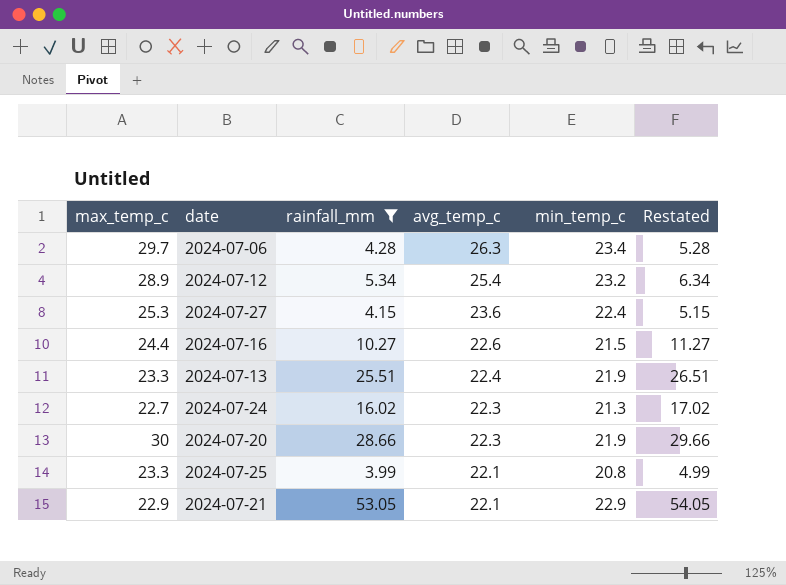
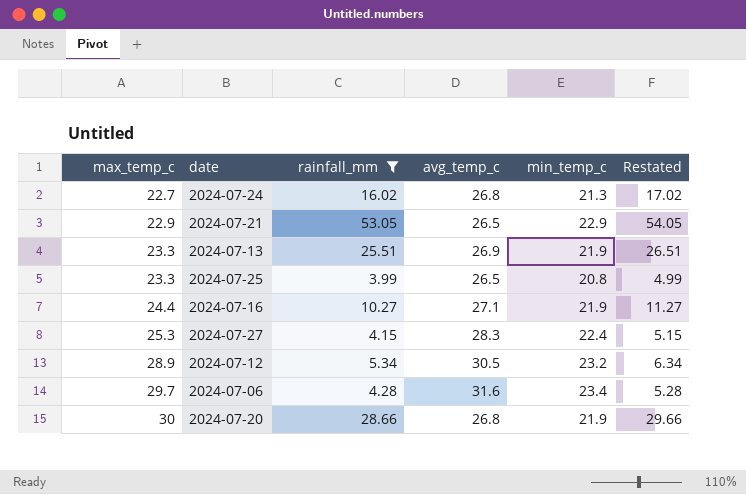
row order: avg_temp_c descending -> max_temp_c ascending
2024-07-24 | avg_temp_c: 22.3 -> 26.8
2024-07-21 | avg_temp_c: 22.1 -> 26.5
2024-07-13 | avg_temp_c: 22.4 -> 26.9
2024-07-25 | avg_temp_c: 22.1 -> 26.5
2024-07-16 | avg_temp_c: 22.6 -> 27.1
2024-07-16 | min_temp_c: 21.5 -> 21.9
2024-07-27 | avg_temp_c: 23.6 -> 28.3
2024-07-12 | avg_temp_c: 25.4 -> 30.5
2024-07-06 | avg_temp_c: 26.3 -> 31.6
2024-07-20 | avg_temp_c: 22.3 -> 26.8

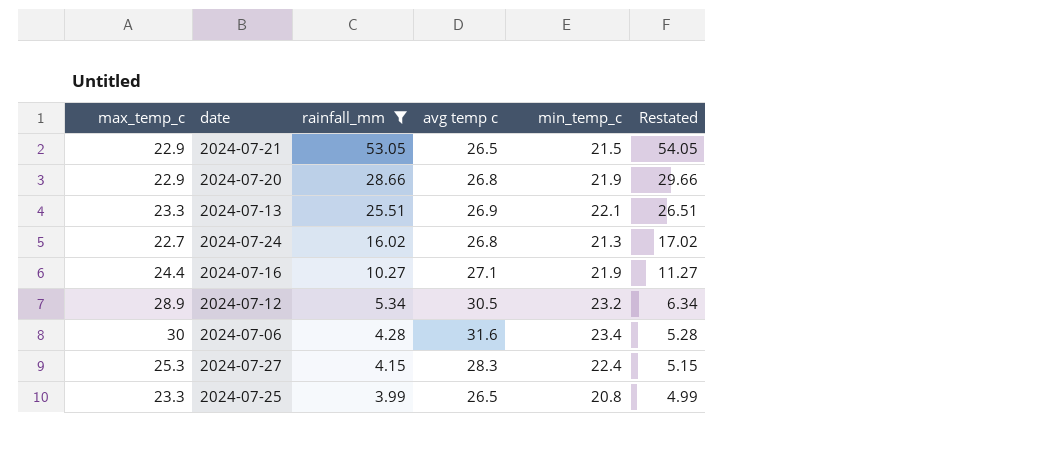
row order: max_temp_c ascending -> rainfall_mm descending
column name: avg_temp_c -> avg temp c
2024-07-21 | min_temp_c: 22.9 -> 21.5
2024-07-20 | max_temp_c: 30 -> 22.9
2024-07-13 | min_temp_c: 21.9 -> 22.1
2024-07-06 | max_temp_c: 29.7 -> 30

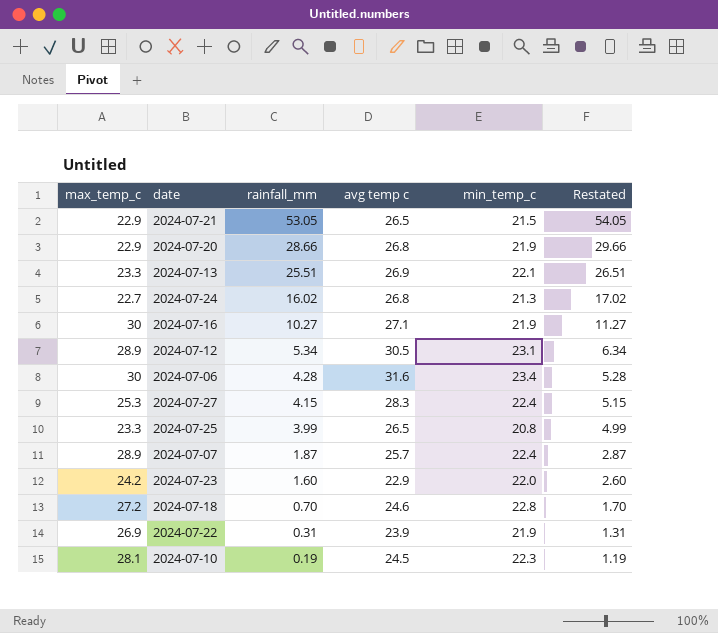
filter: rainfall_mm >= 3.99 -> none
2024-07-16 | max_temp_c: 24.4 -> 30
2024-07-12 | min_temp_c: 23.2 -> 23.1

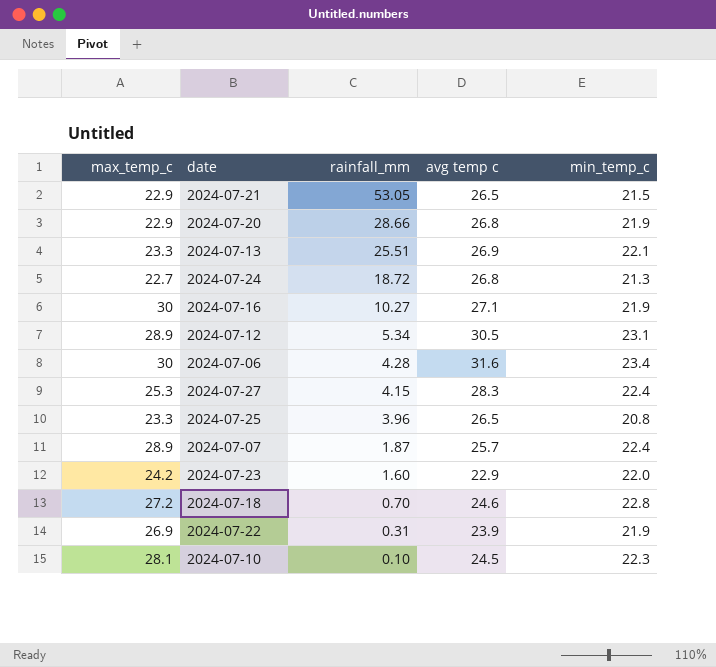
column Restated | formula: [rainfall_mm] + 1 -> none
2024-07-24 | rainfall_mm: 16.02 -> 18.72
2024-07-25 | rainfall_mm: 3.99 -> 3.96
2024-07-10 | rainfall_mm: 0.19 -> 0.10

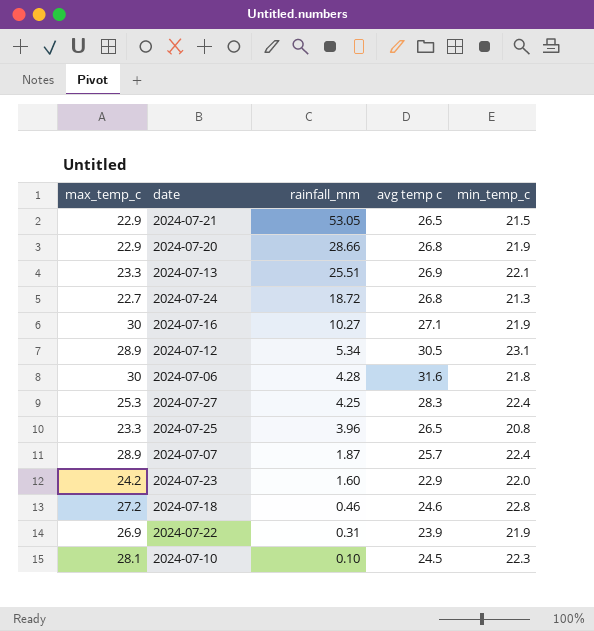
2024-07-06 | min_temp_c: 23.4 -> 21.8
2024-07-27 | rainfall_mm: 4.15 -> 4.25
2024-07-18 | rainfall_mm: 0.70 -> 0.46

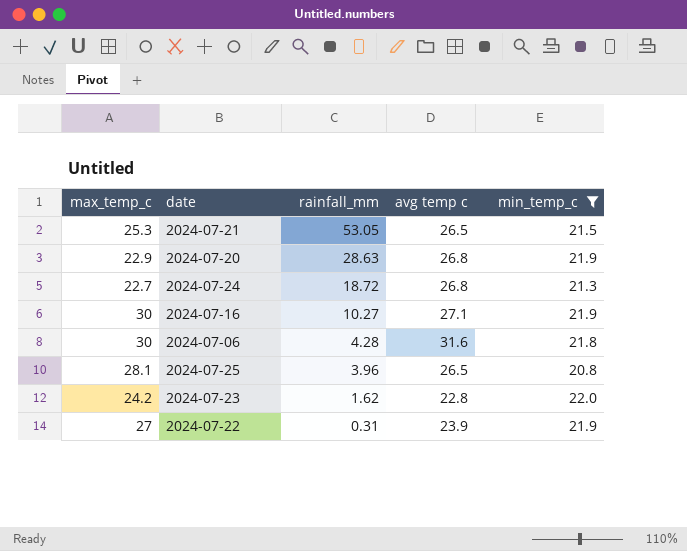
filter: none -> min_temp_c <= 22.0
2024-07-21 | max_temp_c: 22.9 -> 25.3
2024-07-20 | rainfall_mm: 28.66 -> 28.63
2024-07-25 | max_temp_c: 23.3 -> 28.1
2024-07-23 | rainfall_mm: 1.60 -> 1.62
2024-07-23 | avg temp c: 22.9 -> 22.8
2024-07-22 | max_temp_c: 26.9 -> 27

